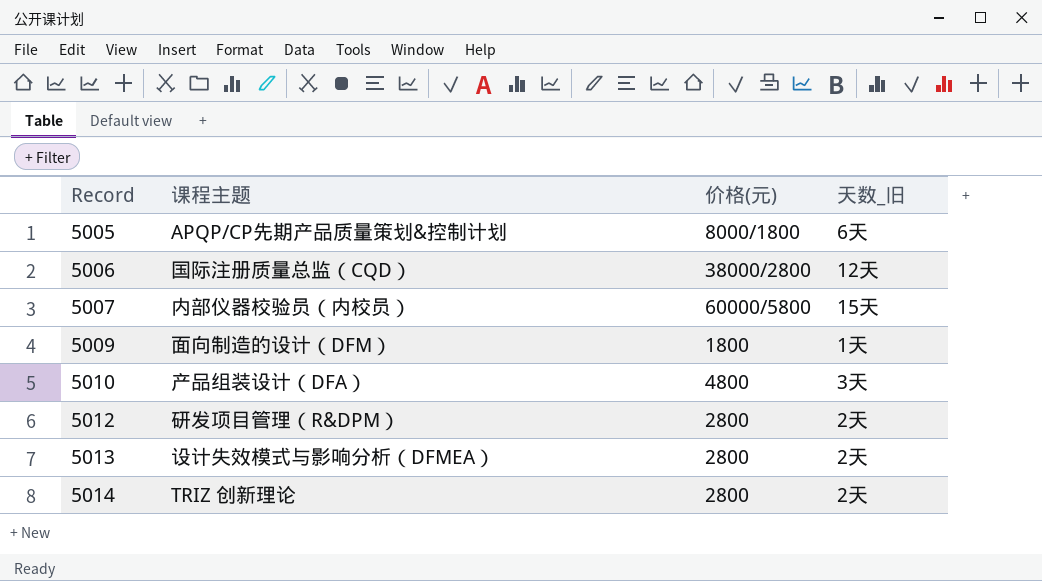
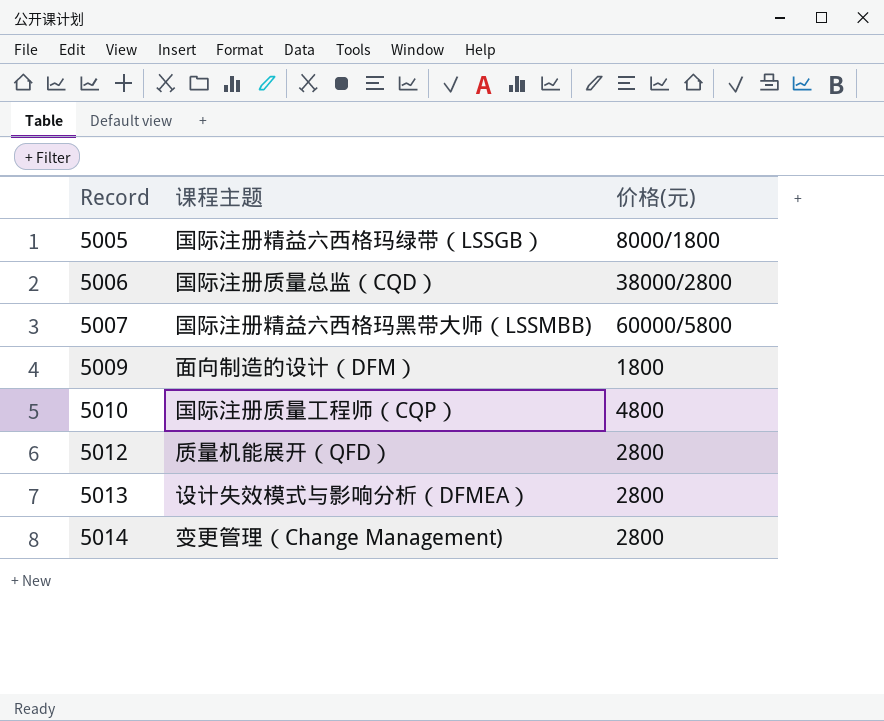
column 天数_旧 | position: 4 -> none
5005 | 课程主题: APQP/CP先期产品质量策划&控制计划 -> 国际注册精益六西格玛绿带（LSSGB）
5007 | 课程主题: 内部仪器校验员（内校员） -> 国际注册精益六西格玛黑带大师（LSSMBB)
5010 | 课程主题: 产品组装设计（DFA） -> 国际注册质量工程师（CQP）
5012 | 课程主题: 研发项目管理（R&DPM） -> 质量机能展开（QFD）
5014 | 课程主题: TRIZ 创新理论 -> 变更管理（Change Management)

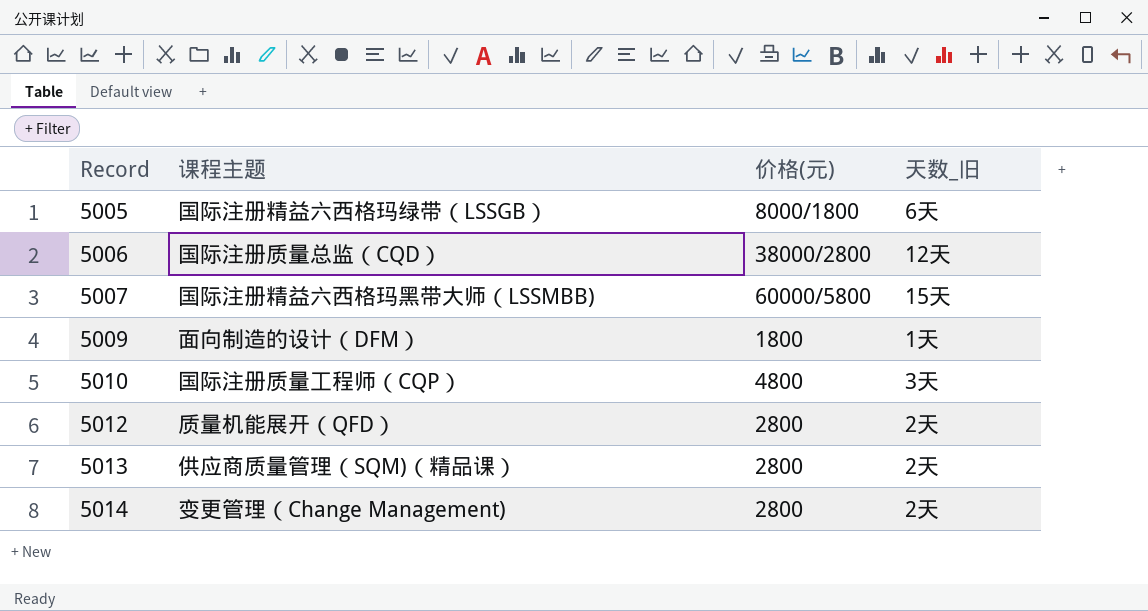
column 天数_旧 | position: none -> 4
5013 | 课程主题: 设计失效模式与影响分析（DFMEA） -> 供应商质量管理（SQM)（精品课）

